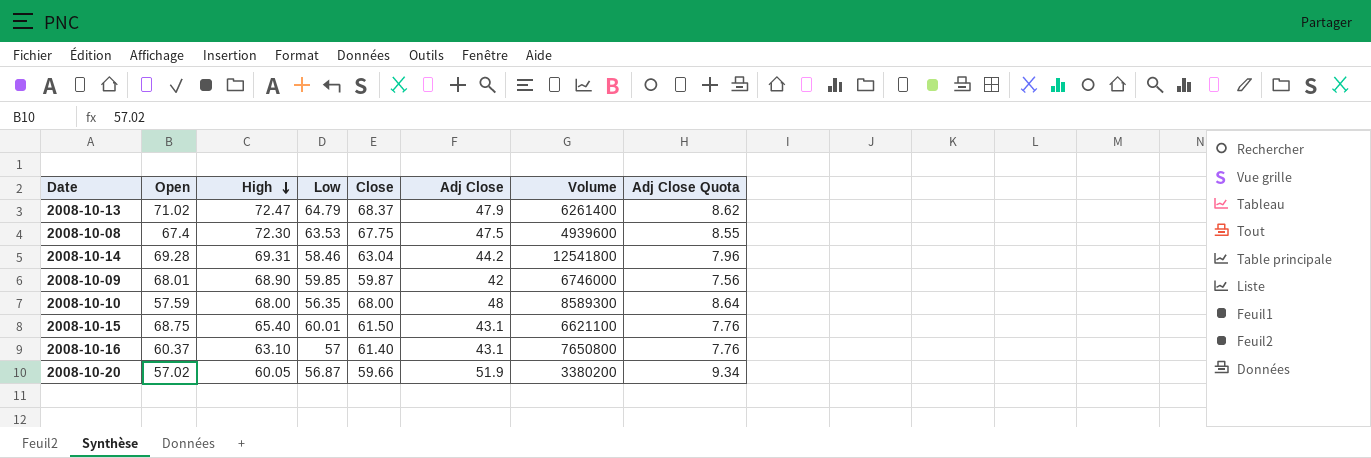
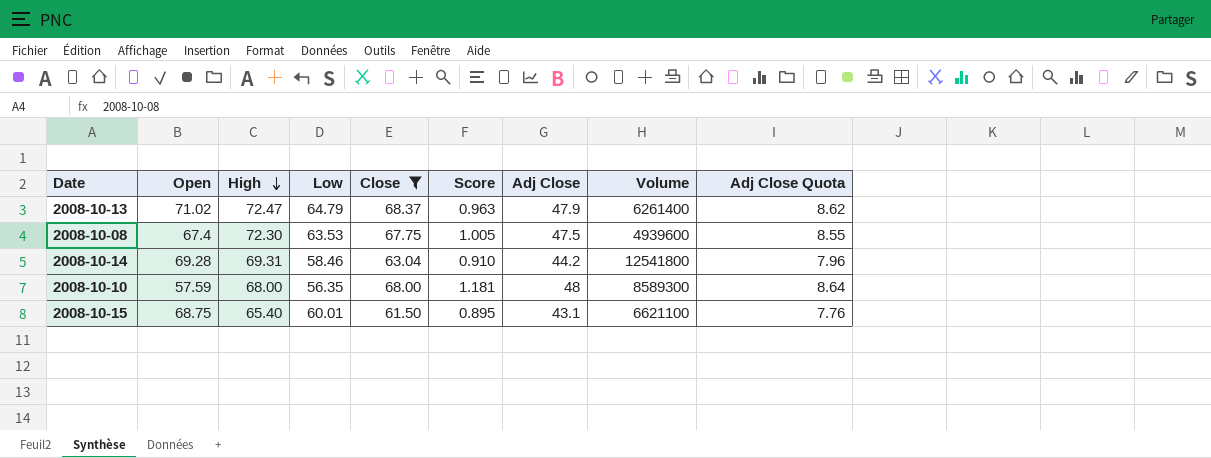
filter: none -> Close >= 61.50
column Score | formula: none -> [Close] / [Open]

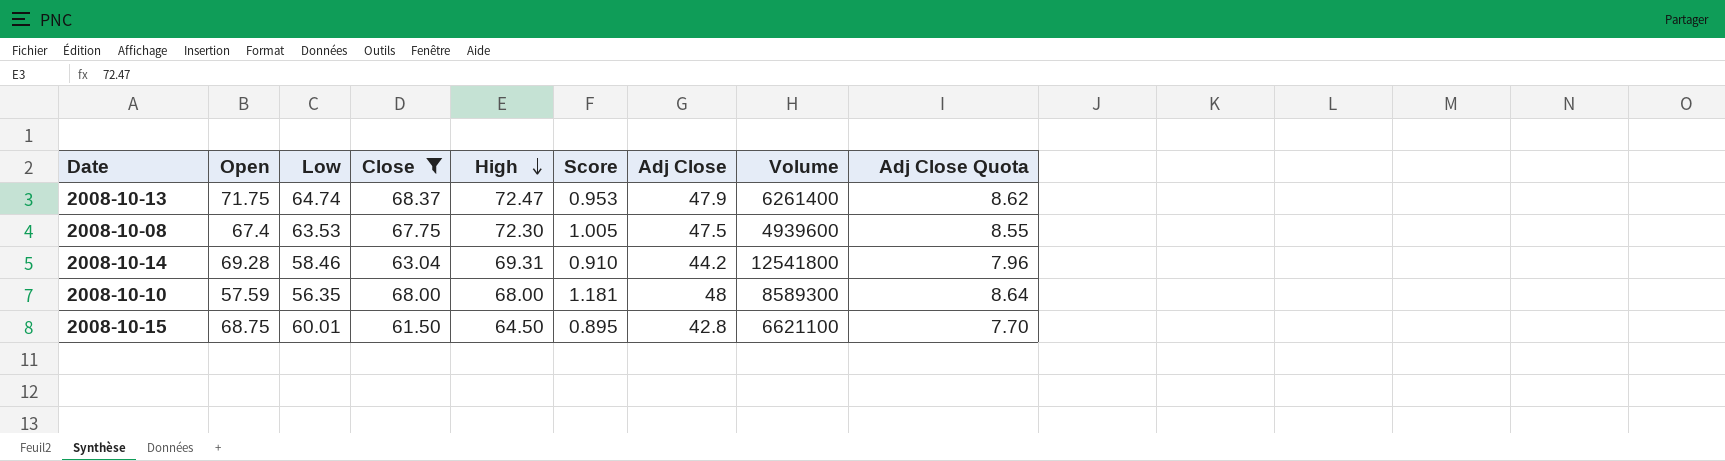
column High | position: 3 -> 5
2008-10-13 | Open: 71.02 -> 71.75
2008-10-13 | Low: 64.79 -> 64.74
2008-10-13 | Score: 0.963 -> 0.953
2008-10-15 | High: 65.40 -> 64.50
2008-10-15 | Adj Close: 43.1 -> 42.8
2008-10-15 | Adj Close Quota: 7.76 -> 7.70

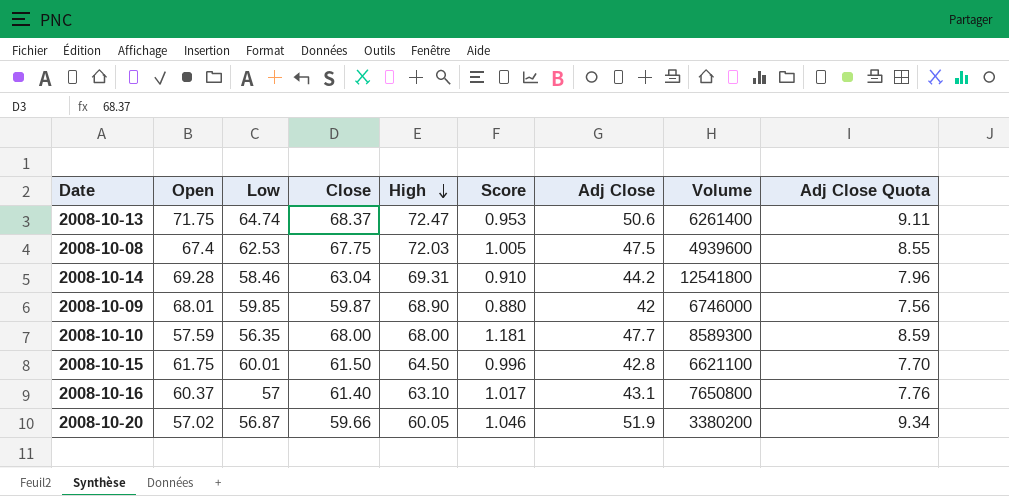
filter: Close >= 61.50 -> none
2008-10-13 | Adj Close: 47.9 -> 50.6
2008-10-13 | Adj Close Quota: 8.62 -> 9.11
2008-10-08 | Low: 63.53 -> 62.53
2008-10-08 | High: 72.30 -> 72.03
2008-10-10 | Adj Close: 48 -> 47.7
2008-10-10 | Adj Close Quota: 8.64 -> 8.59
2008-10-15 | Open: 68.75 -> 61.75
2008-10-15 | Score: 0.895 -> 0.996

